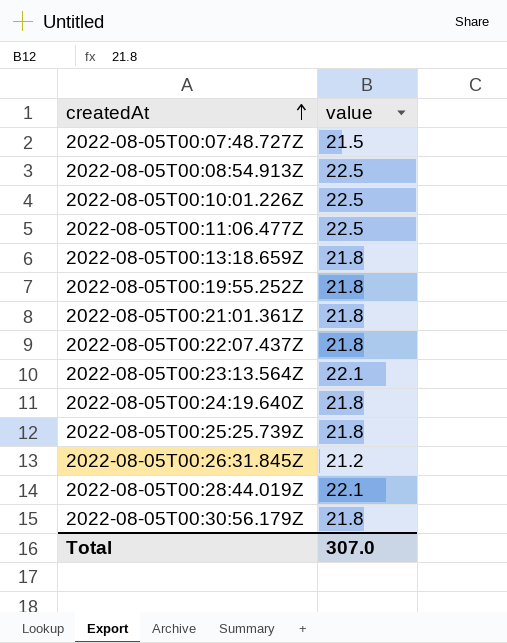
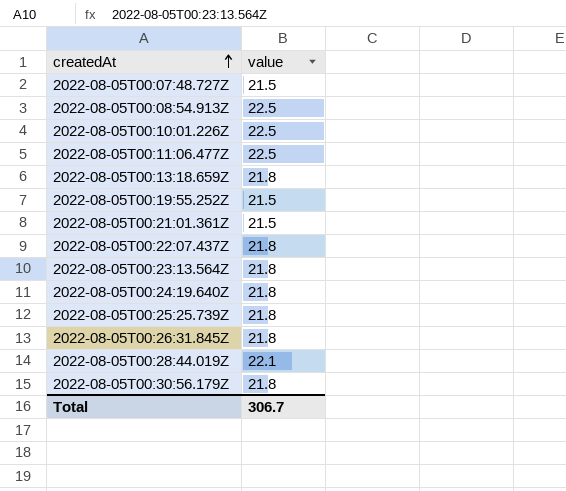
2022-08-05T00:19:55.252Z | value: 21.8 -> 21.5
2022-08-05T00:21:01.361Z | value: 21.8 -> 21.5
2022-08-05T00:23:13.564Z | value: 22.1 -> 21.8
2022-08-05T00:26:31.845Z | value: 21.2 -> 21.8
Total | value: 307.0 -> 306.7

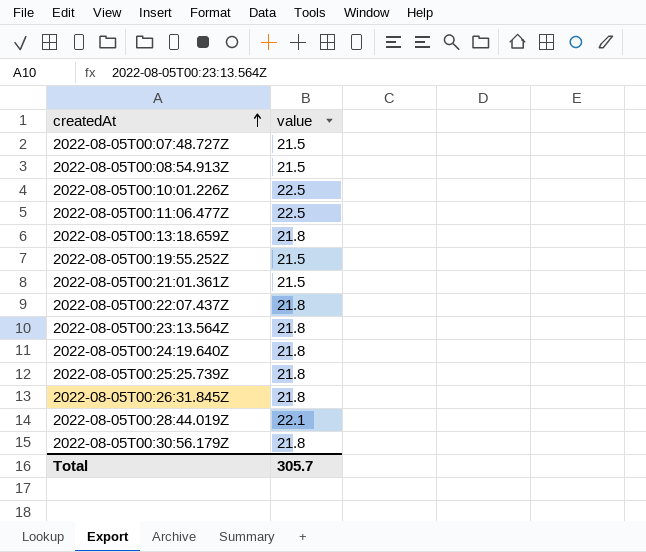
2022-08-05T00:08:54.913Z | value: 22.5 -> 21.5
Total | value: 306.7 -> 305.7

